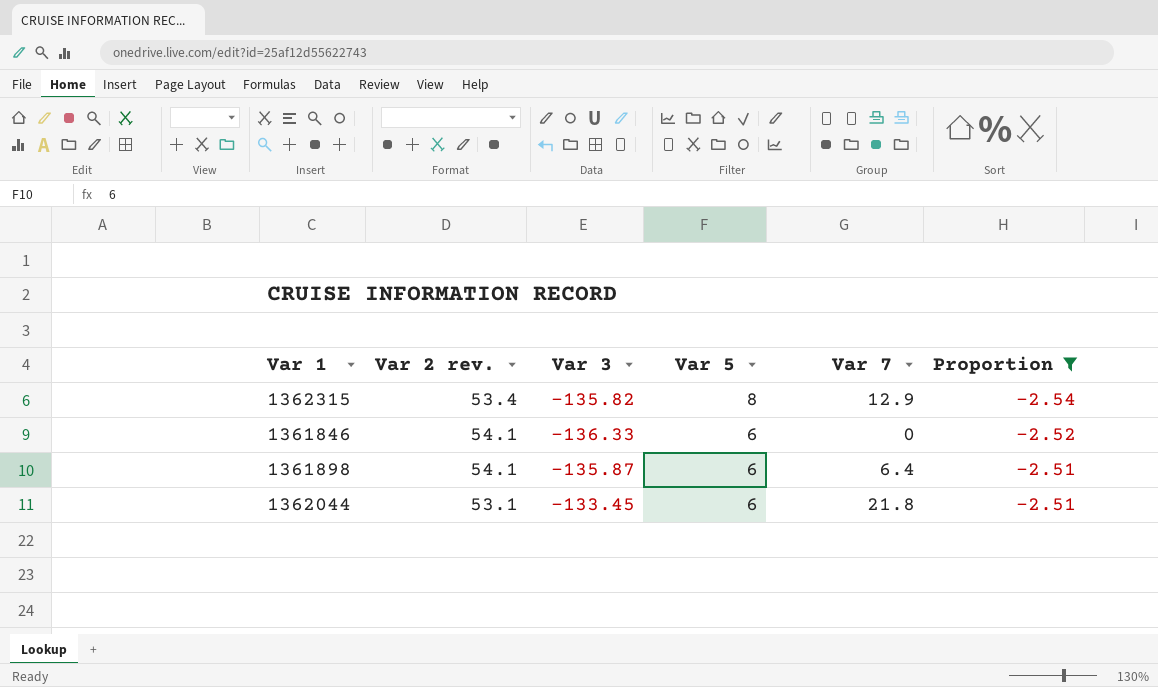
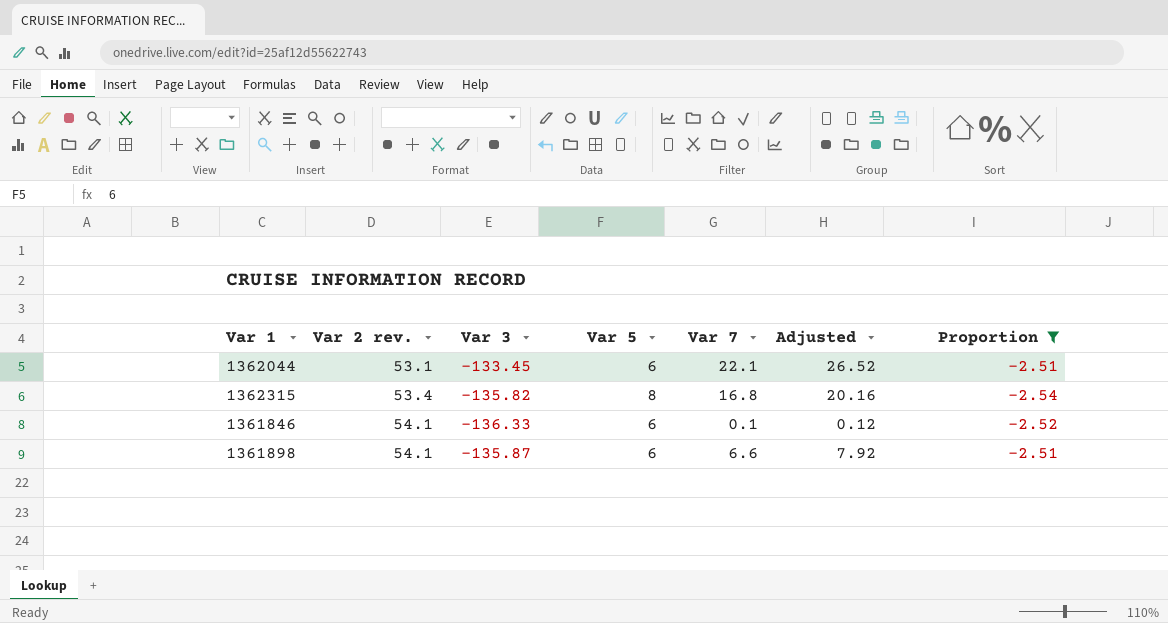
row order: Var 5 descending -> Var 2 rev. ascending
column Adjusted | formula: none -> [Var 7] * 1.2
1362044 | Var 7: 21.8 -> 22.1
1362315 | Var 7: 12.9 -> 16.8
1361846 | Var 7: 0 -> 0.1
1361898 | Var 7: 6.4 -> 6.6

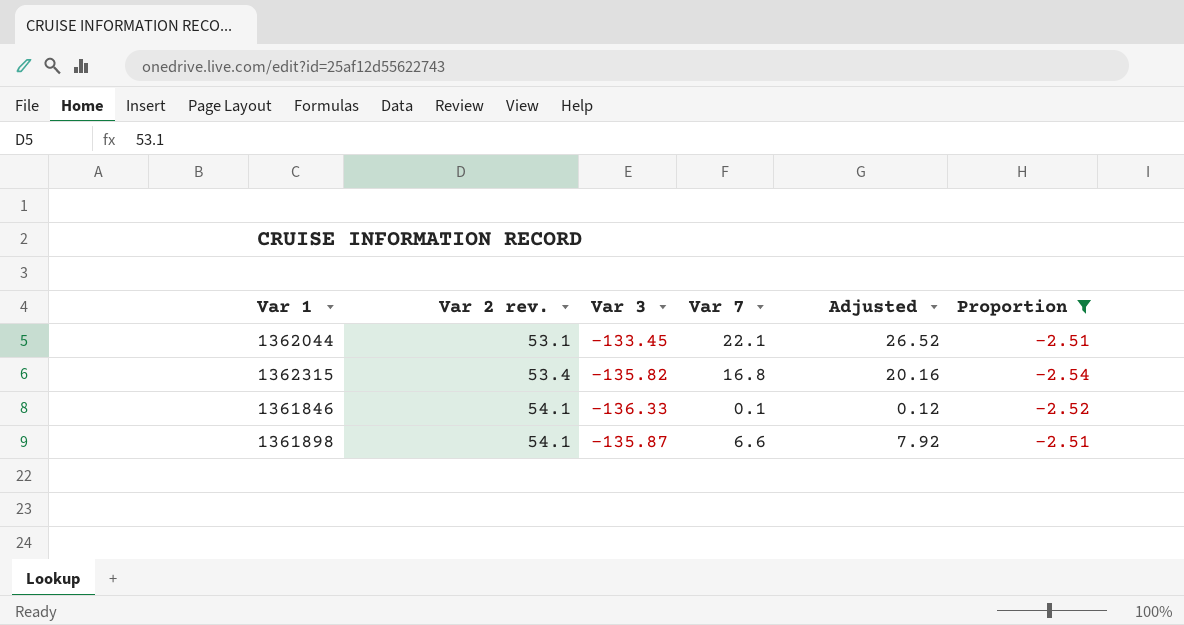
column Var 5 | position: 4 -> none

